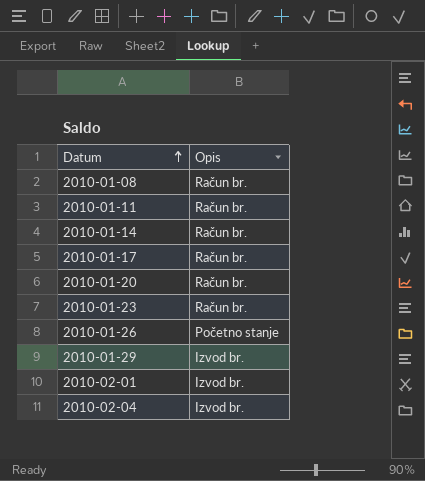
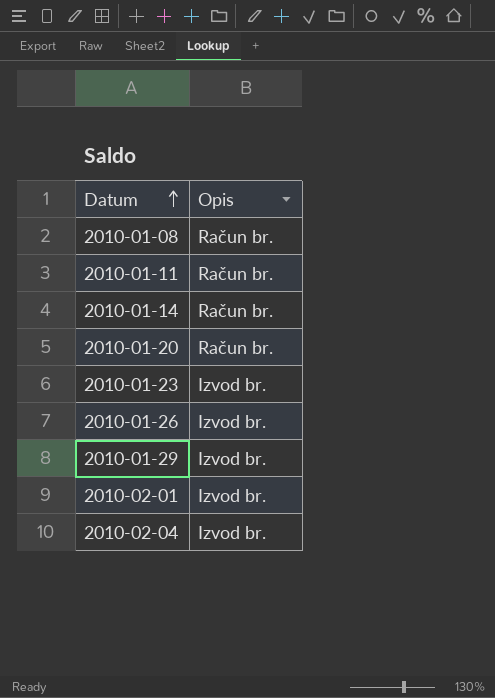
row 2010-01-17: Račun br. -> none
2010-01-23 | Opis: Račun br. -> Izvod br.
2010-01-26 | Opis: Početno stanje -> Izvod br.

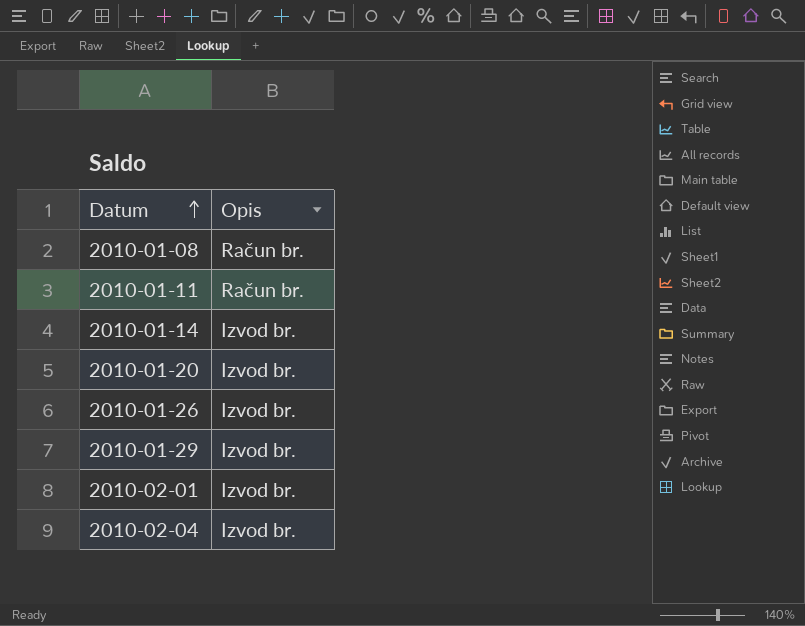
row 2010-01-23: Izvod br. -> none
2010-01-14 | Opis: Račun br. -> Izvod br.
2010-01-20 | Opis: Račun br. -> Izvod br.

